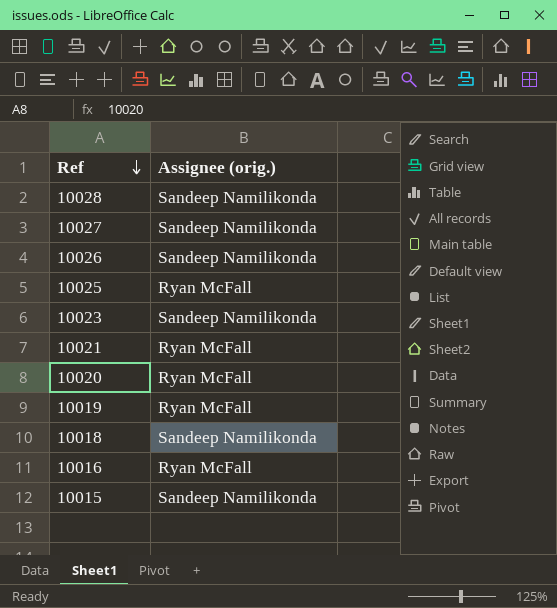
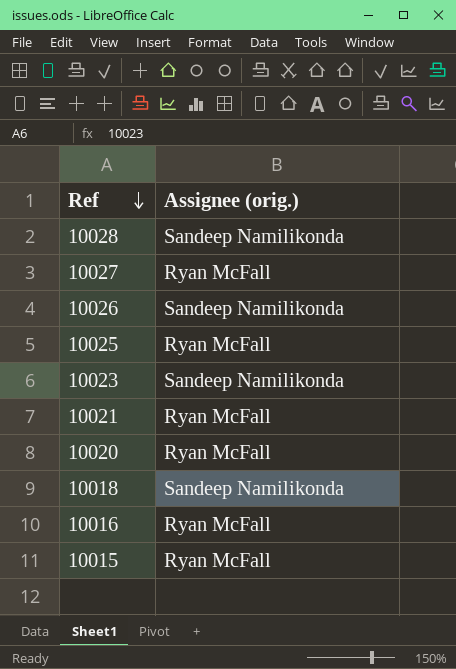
row 10019: Ryan McFall -> none
10027 | Assignee (orig.): Sandeep Namilikonda -> Ryan McFall
10015 | Assignee (orig.): Sandeep Namilikonda -> Ryan McFall

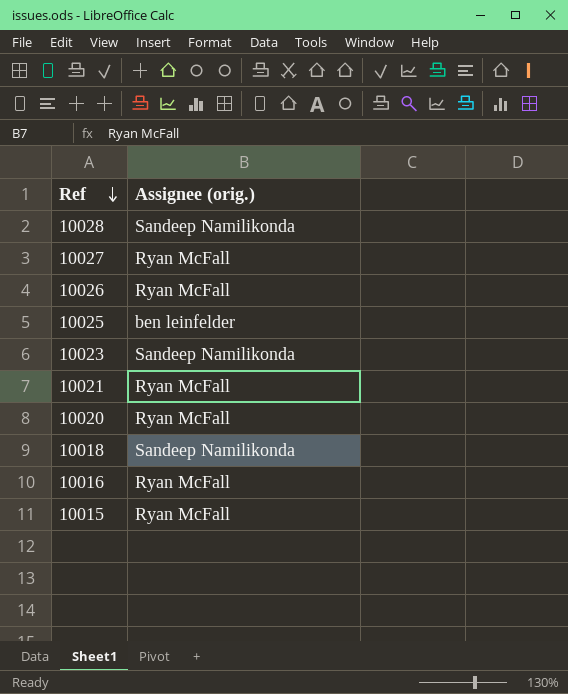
10026 | Assignee (orig.): Sandeep Namilikonda -> Ryan McFall
10025 | Assignee (orig.): Ryan McFall -> ben leinfelder

